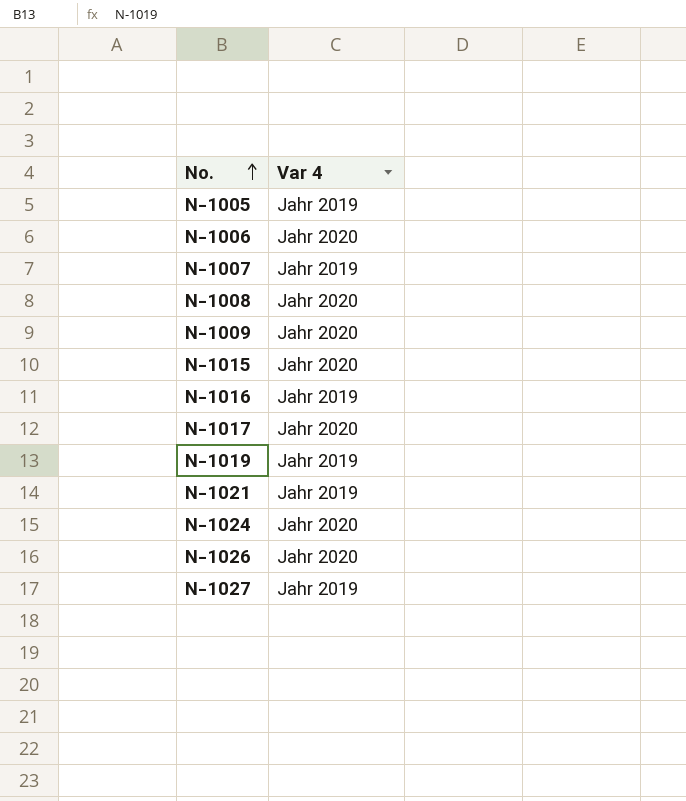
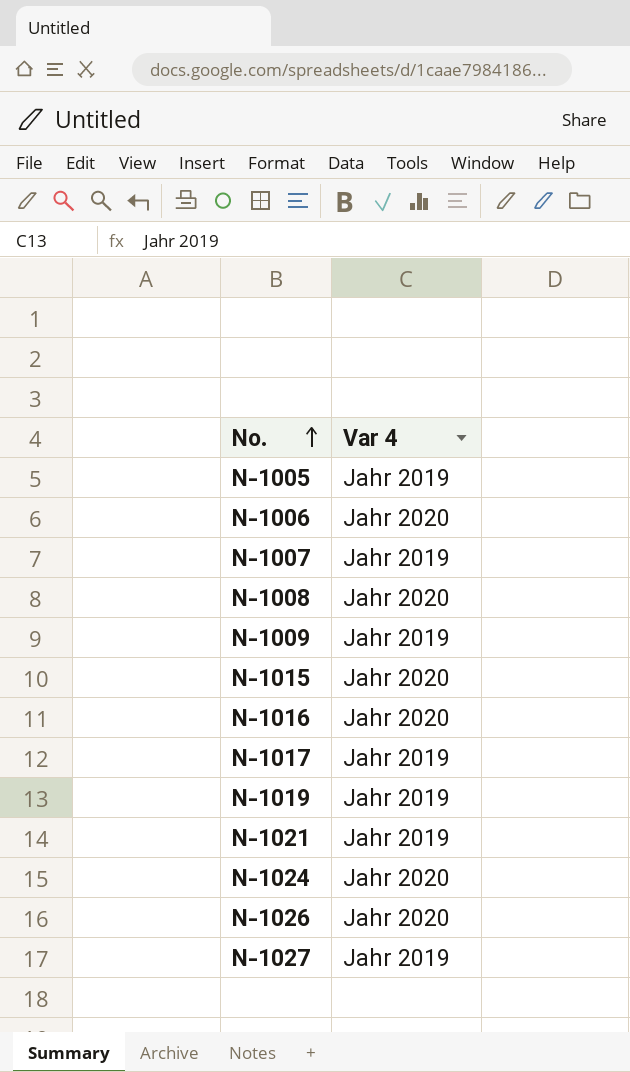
N-1009 | Var 4: Jahr 2020 -> Jahr 2019
N-1016 | Var 4: Jahr 2019 -> Jahr 2020
N-1017 | Var 4: Jahr 2020 -> Jahr 2019

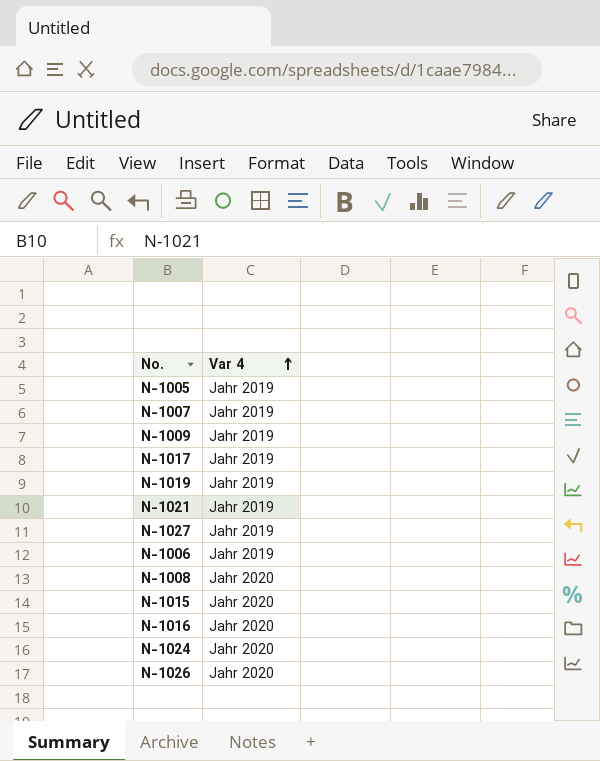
row order: No. ascending -> Var 4 ascending
N-1006 | Var 4: Jahr 2020 -> Jahr 2019

